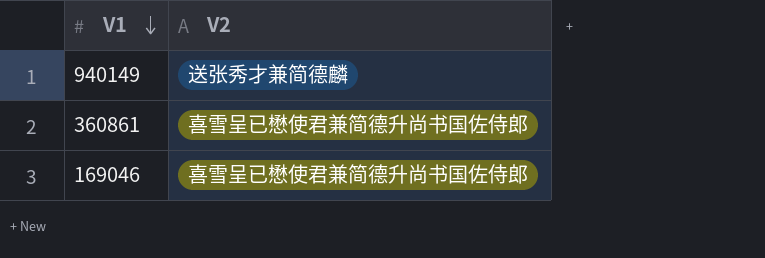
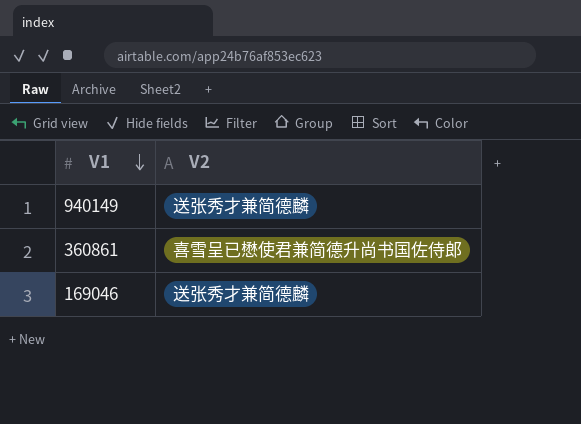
169046 | V2: 喜雪呈已懋使君兼简德升尚书国佐侍郎 -> 送张秀才兼简德麟

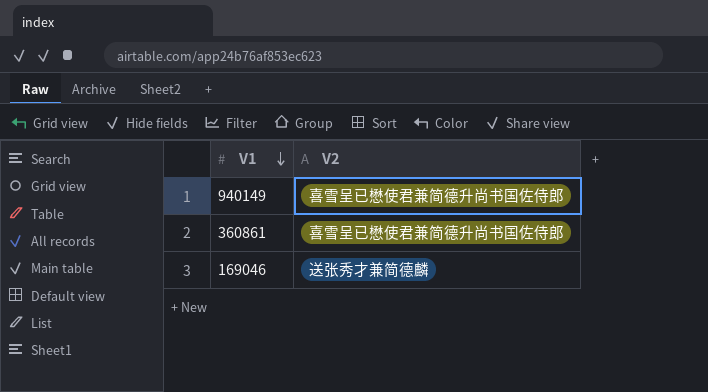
940149 | V2: 送张秀才兼简德麟 -> 喜雪呈已懋使君兼简德升尚书国佐侍郎

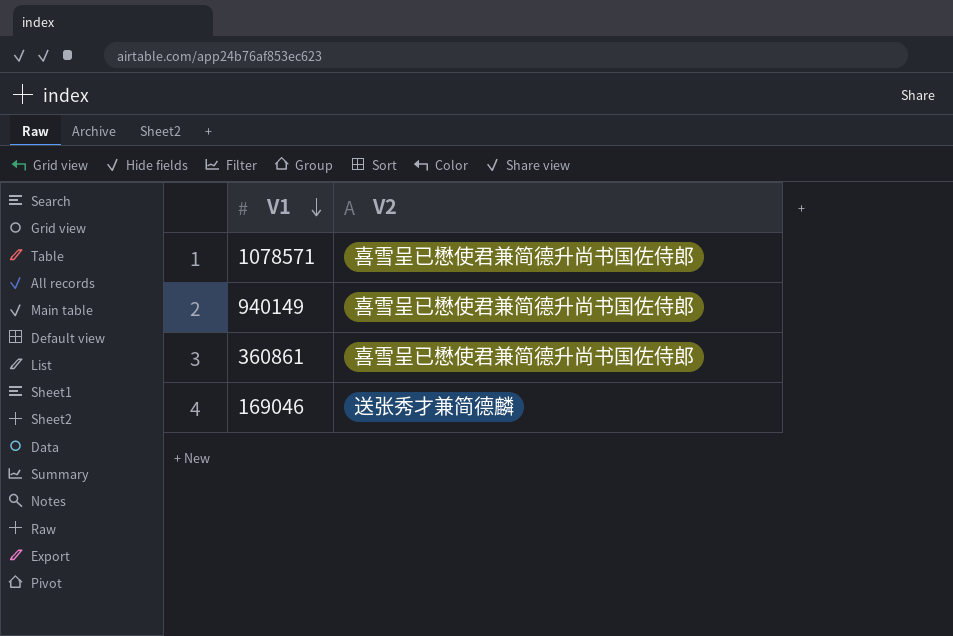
row 1078571: none -> 喜雪呈已懋使君兼简德升尚书国佐侍郎

